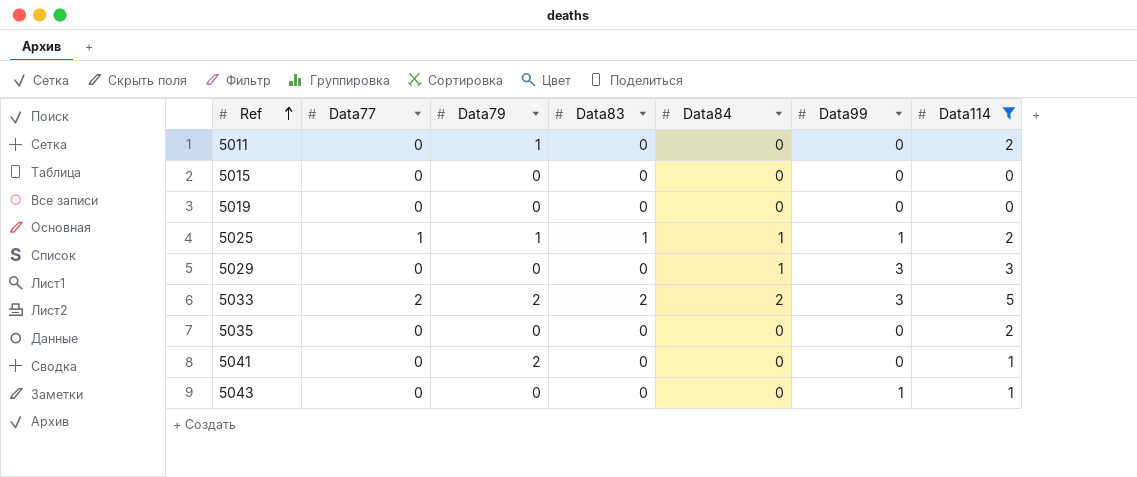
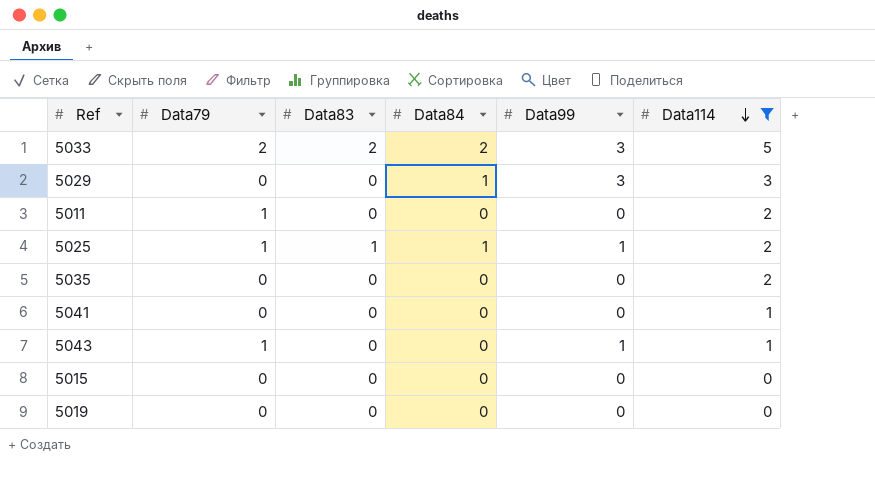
row order: Ref ascending -> Data114 descending
column Data77 | position: 2 -> none
5041 | Data79: 2 -> 0
5043 | Data79: 0 -> 1

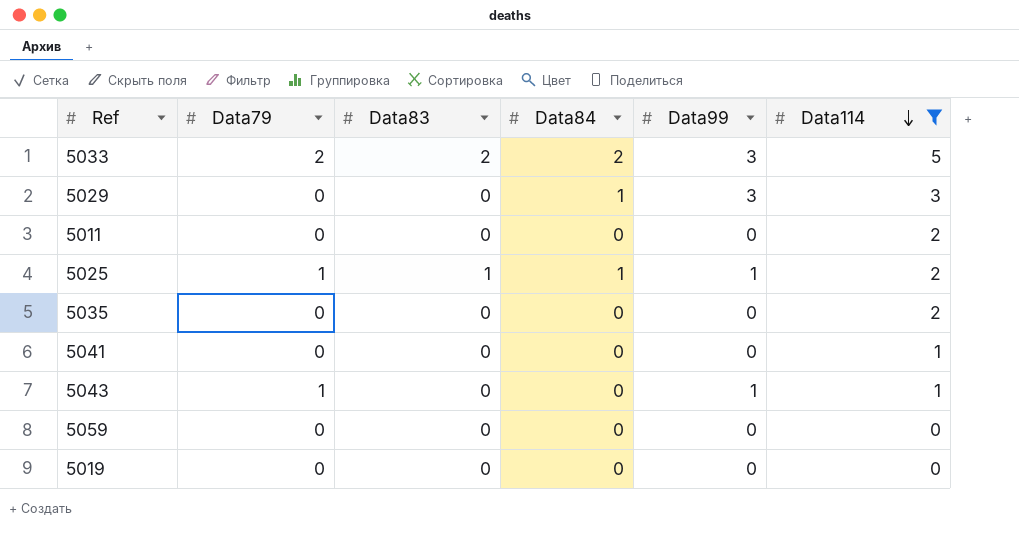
row 5015: 0 | 0 | 0 | 0 | 0 -> none
5011 | Data79: 1 -> 0
row 5059: none -> 0 | 0 | 0 | 0 | 0

